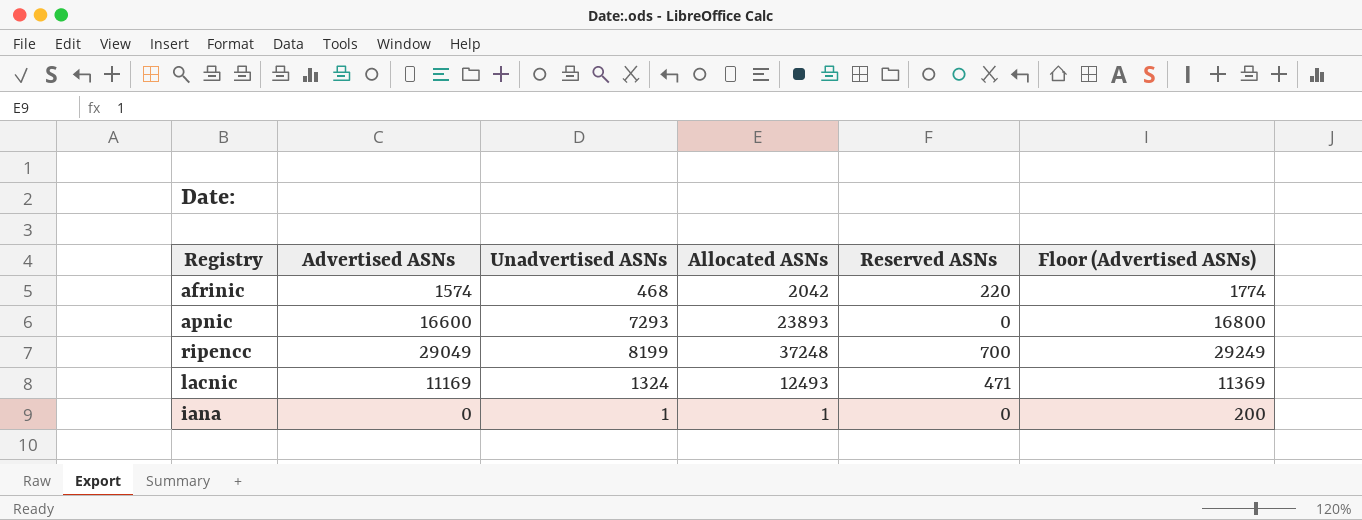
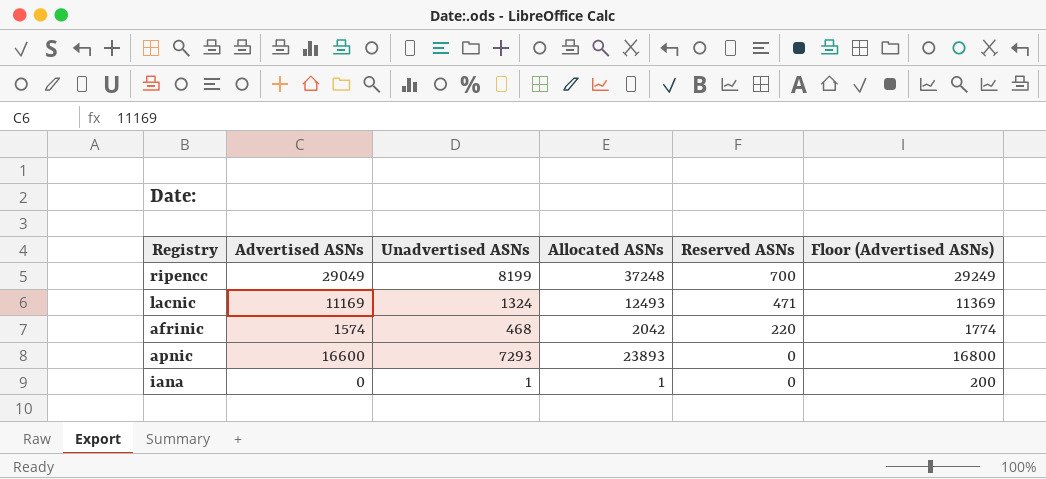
row order: none -> Reserved ASNs descending

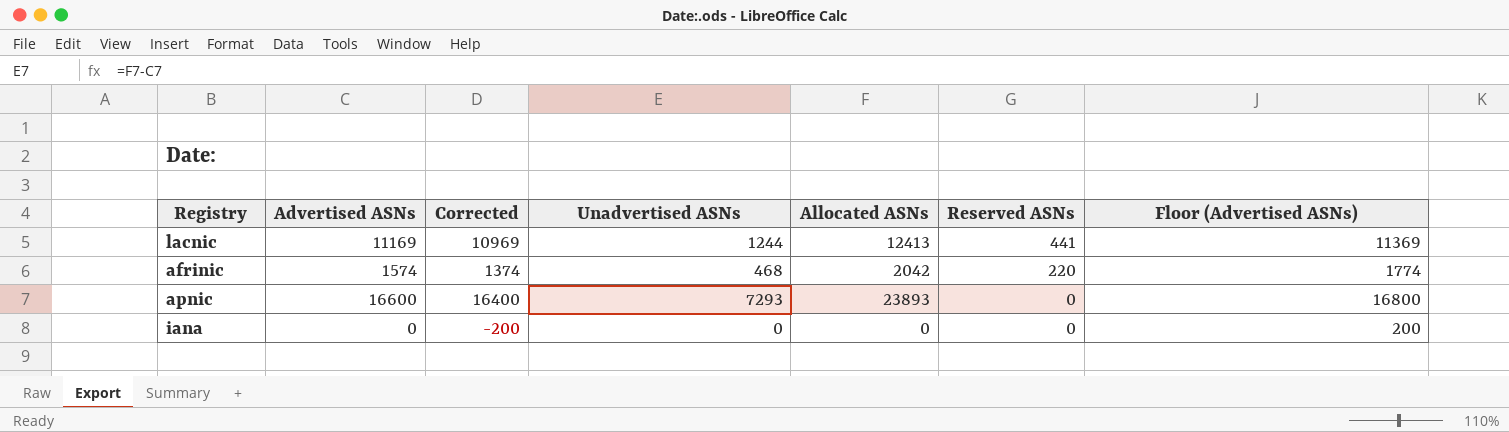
column Corrected | formula: none -> [Advertised ASNs] - 200
row ripencc: 29049 | 8199 | 37248 | 700 | 29249 -> none
lacnic | Unadvertised ASNs: 1324 -> 1244
lacnic | Allocated ASNs: 12493 -> 12413
lacnic | Reserved ASNs: 471 -> 441
iana | Unadvertised ASNs: 1 -> 0
iana | Allocated ASNs: 1 -> 0

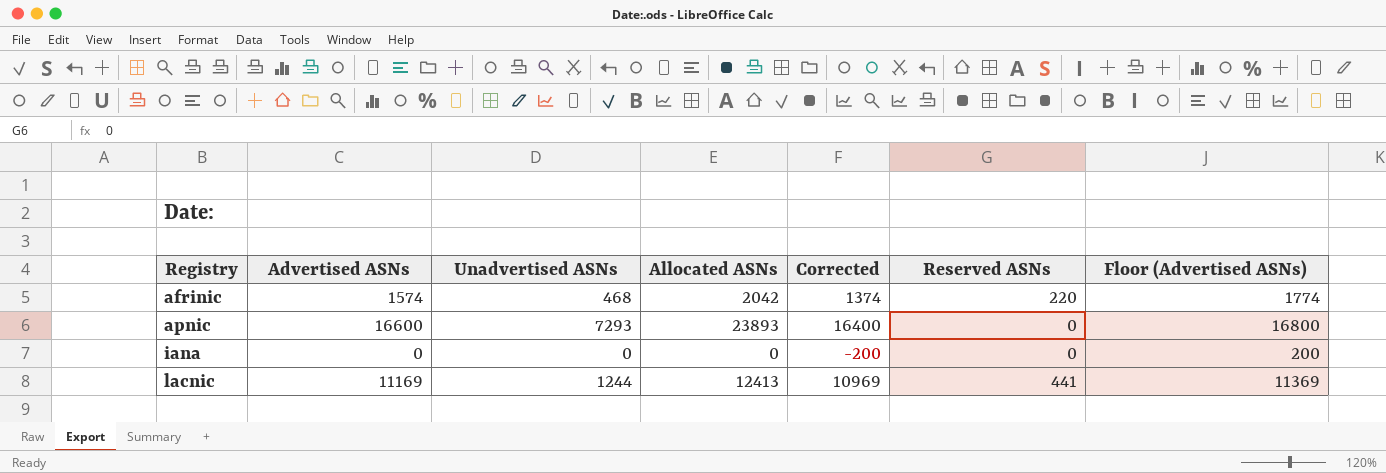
row order: Reserved ASNs descending -> Registry ascending
column Corrected | position: 3 -> 5

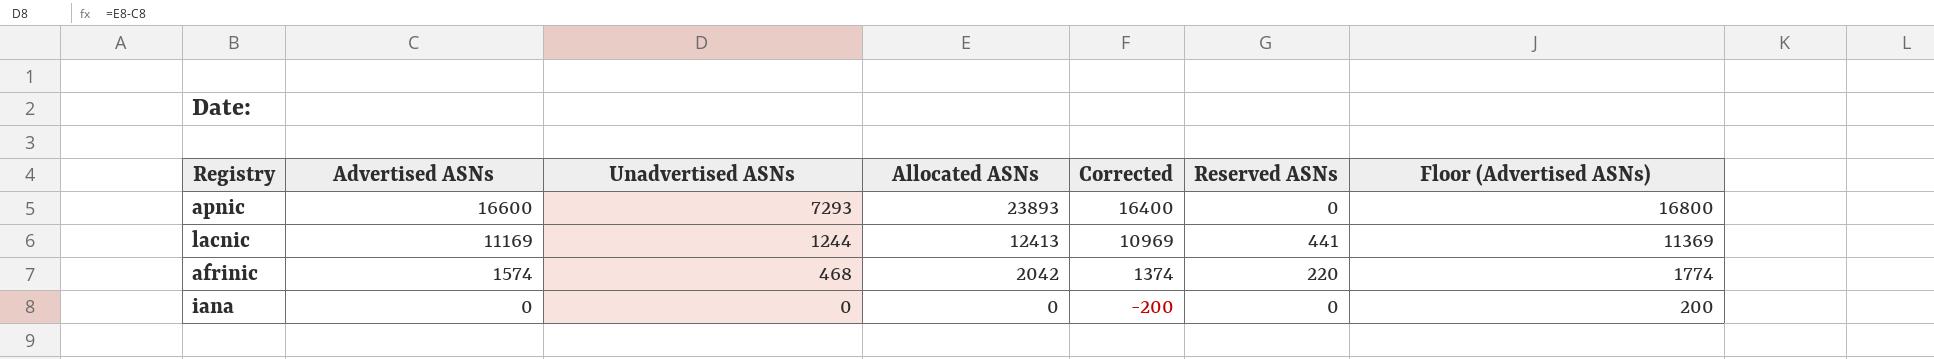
row order: Registry ascending -> Advertised ASNs descending

